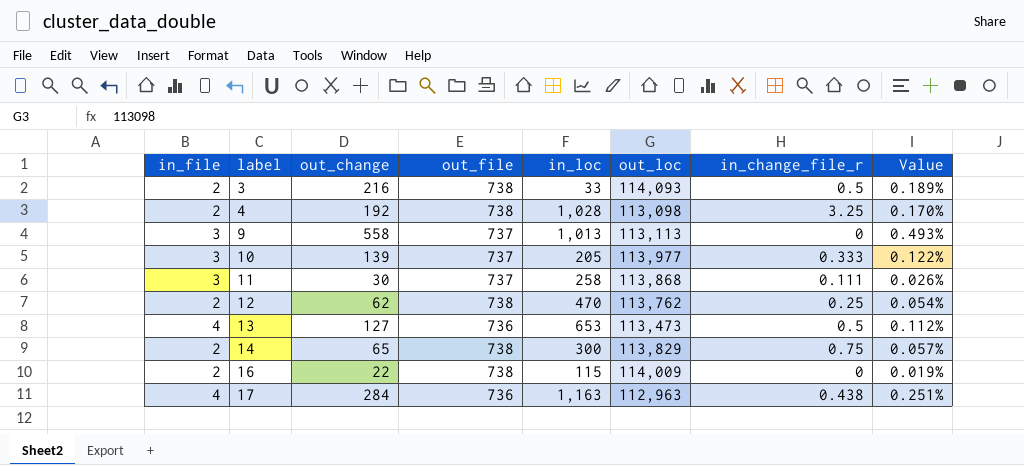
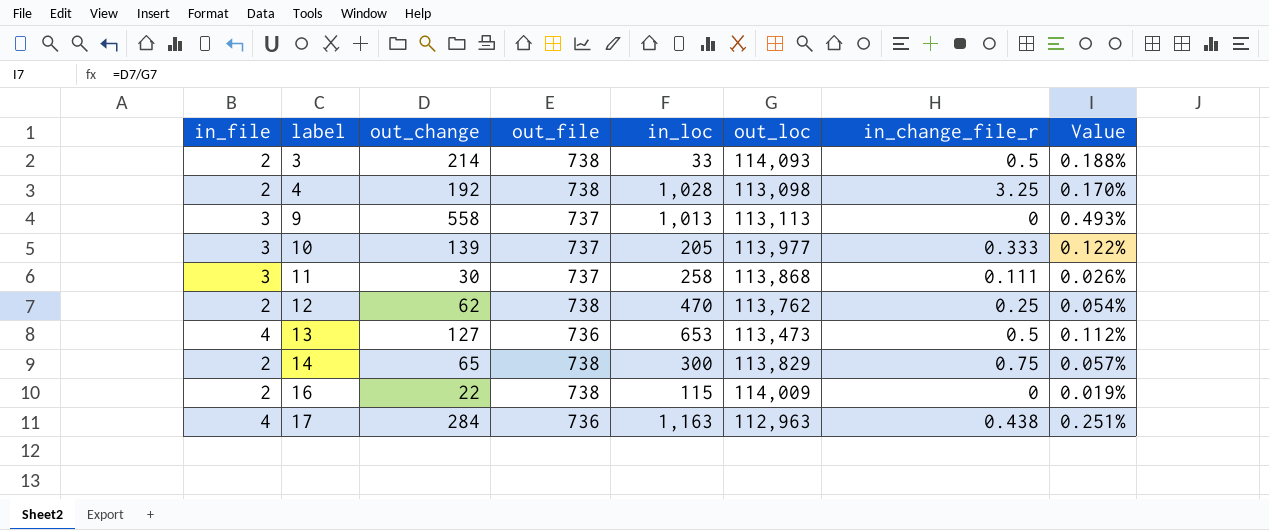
3 | out_change: 216 -> 214
3 | Value: 0.189% -> 0.188%

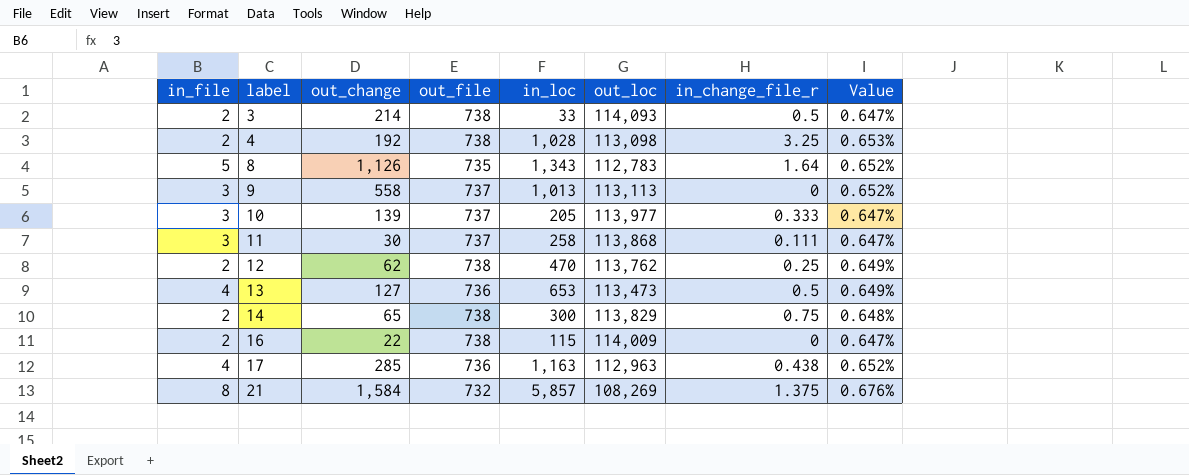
column Value | formula: [out_change] / [out_loc] -> [out_file] / [out_loc]
row 8: none -> 5 | 1,126 | 735 | 1,343 | 112,783 | 1.64 | 0.652%
17 | out_change: 284 -> 285
row 21: none -> 8 | 1,584 | 732 | 5,857 | 108,269 | 1.375 | 0.676%

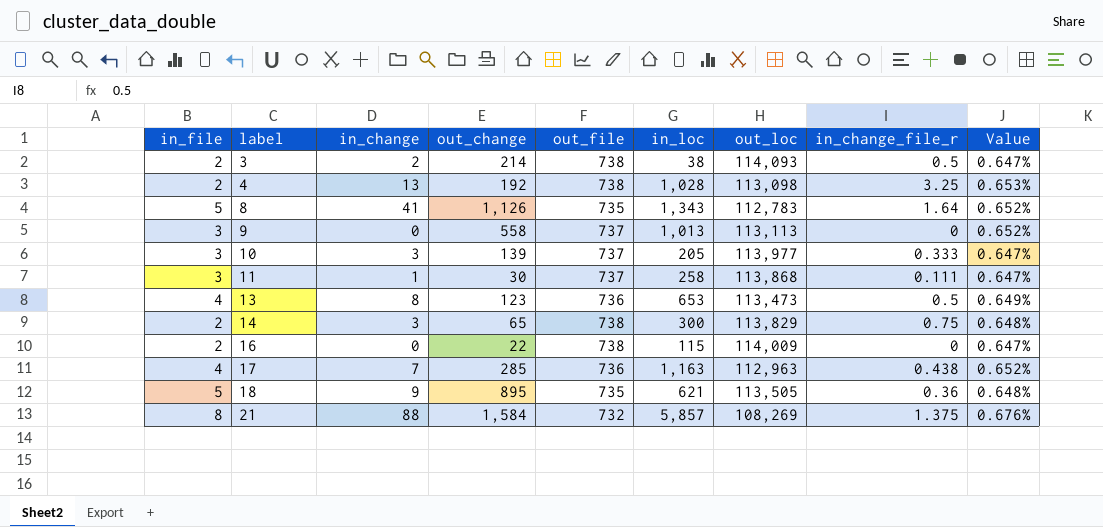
column in_change | position: none -> 3
row 12: 2 | 62 | 738 | 470 | 113,762 | 0.25 | 0.649% -> none
3 | in_loc: 33 -> 38
13 | out_change: 127 -> 123
row 18: none -> 5 | 9 | 895 | 735 | 621 | 113,505 | 0.36 | 0.648%

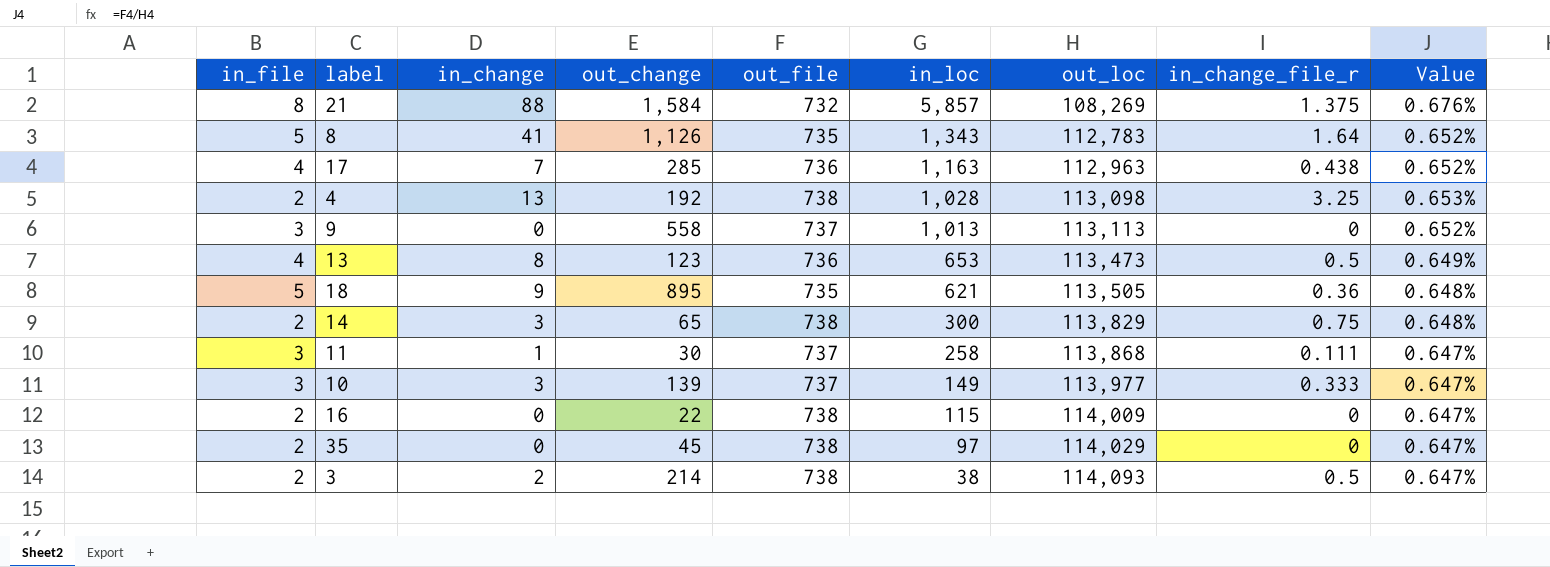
row order: label ascending -> in_loc descending
10 | in_loc: 205 -> 149
row 35: none -> 2 | 0 | 45 | 738 | 97 | 114,029 | 0 | 0.647%

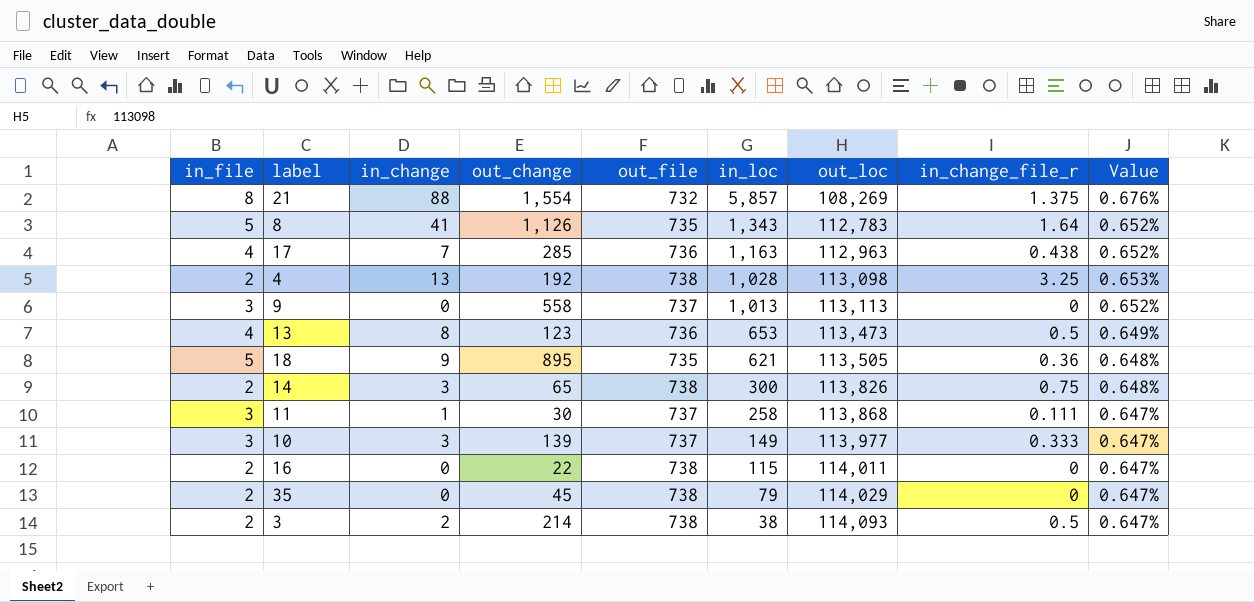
21 | out_change: 1,584 -> 1,554
14 | out_loc: 113,829 -> 113,826
16 | out_loc: 114,009 -> 114,011
35 | in_loc: 97 -> 79

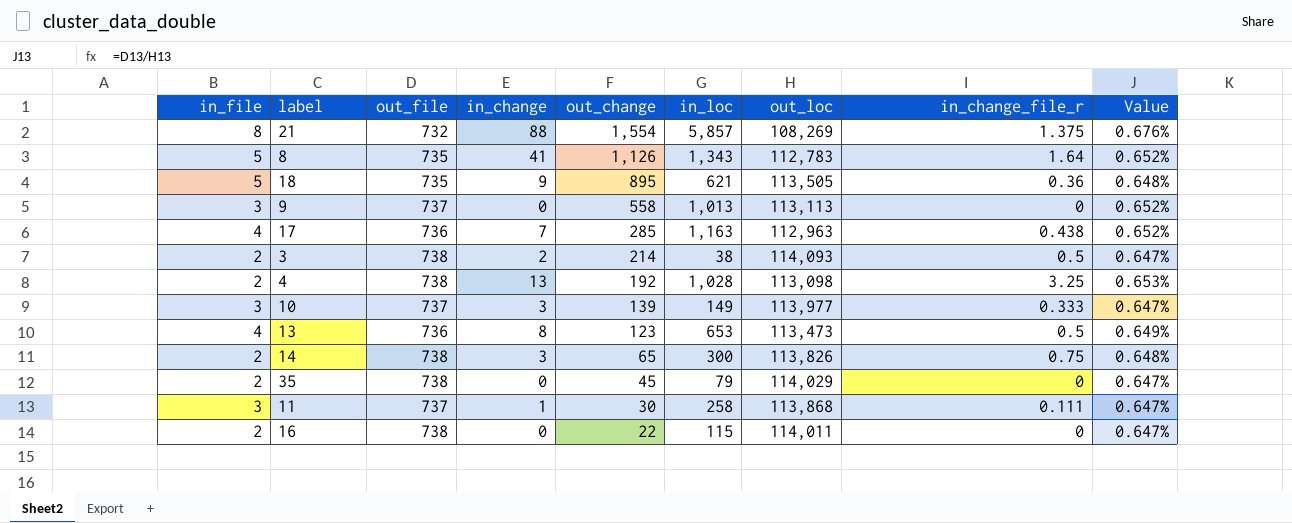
row order: in_loc descending -> out_change descending
column out_file | position: 5 -> 3

